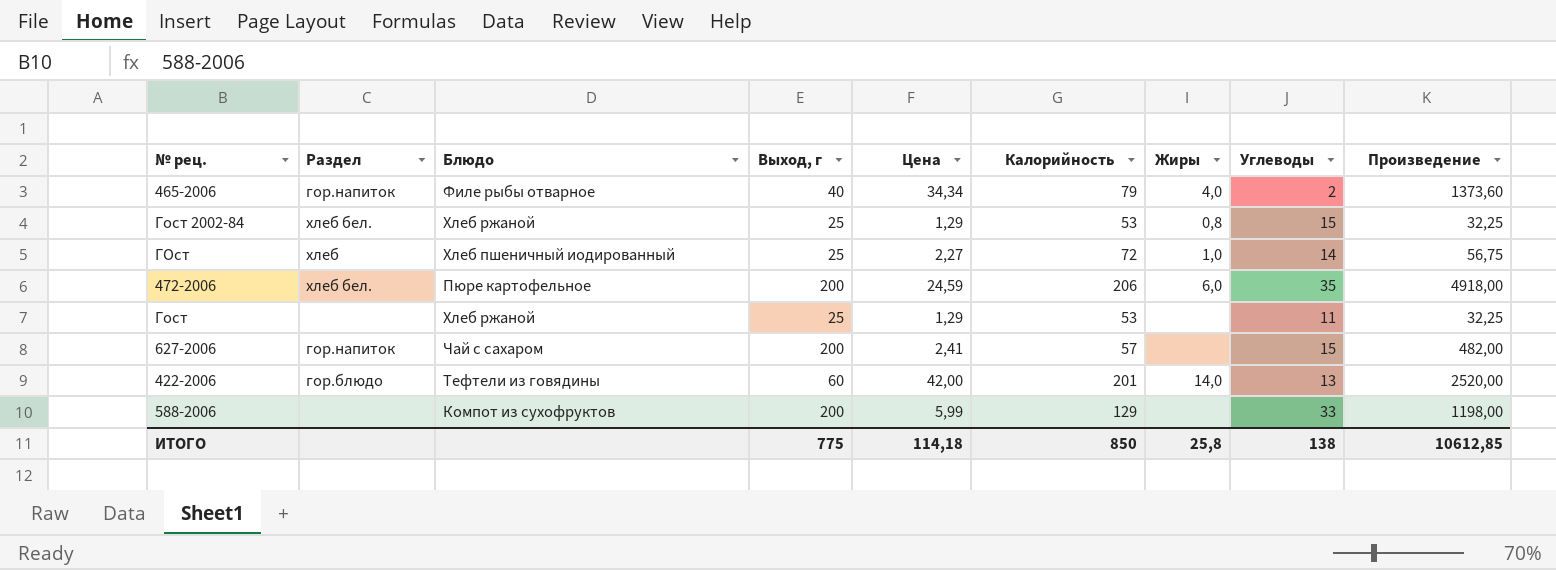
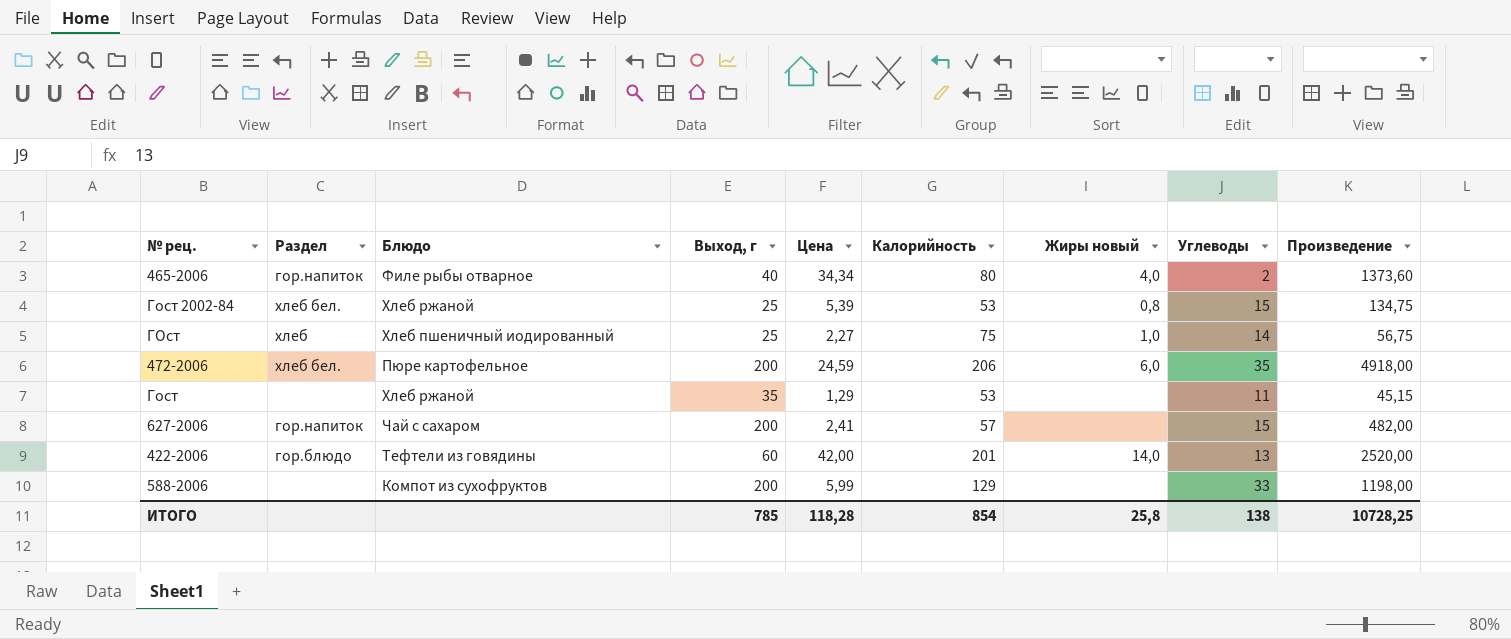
column name: Жиры -> Жиры новый
465-2006 | Калорийность: 79 -> 80
Гост 2002-84 | Цена: 1,29 -> 5,39
Гост 2002-84 | Произведение: 32,25 -> 134,75
ГОст | Калорийность: 72 -> 75
Гост | Выход, г: 25 -> 35
Гост | Произведение: 32,25 -> 45,15
ИТОГО | Выход, г: 775 -> 785
ИТОГО | Цена: 114,18 -> 118,28
ИТОГО | Калорийность: 850 -> 854
ИТОГО | Произведение: 10612,85 -> 10728,25

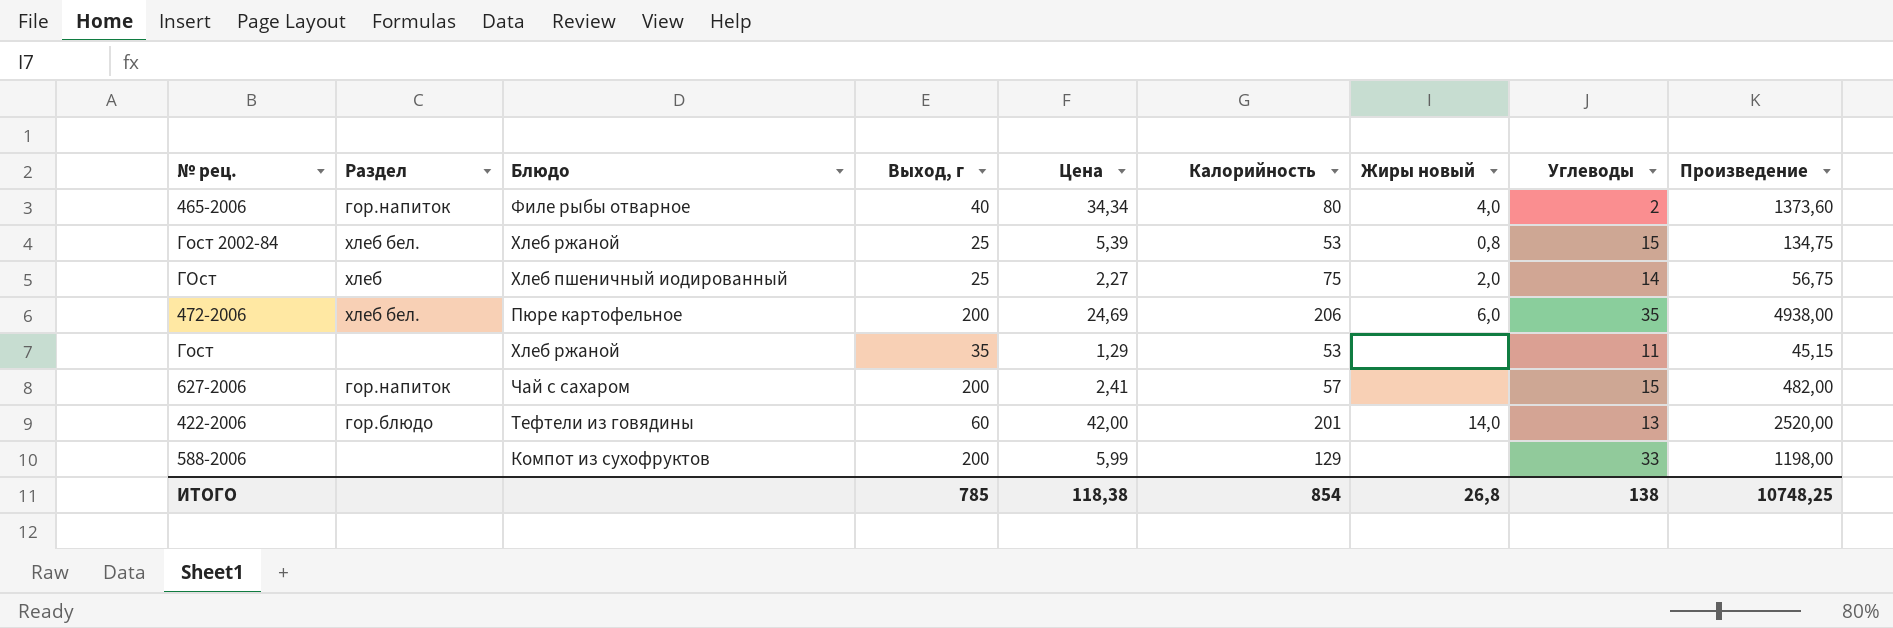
ГОст | Жиры новый: 1,0 -> 2,0
472-2006 | Цена: 24,59 -> 24,69
472-2006 | Произведение: 4918,00 -> 4938,00
ИТОГО | Цена: 118,28 -> 118,38
ИТОГО | Жиры новый: 25,8 -> 26,8
ИТОГО | Произведение: 10728,25 -> 10748,25

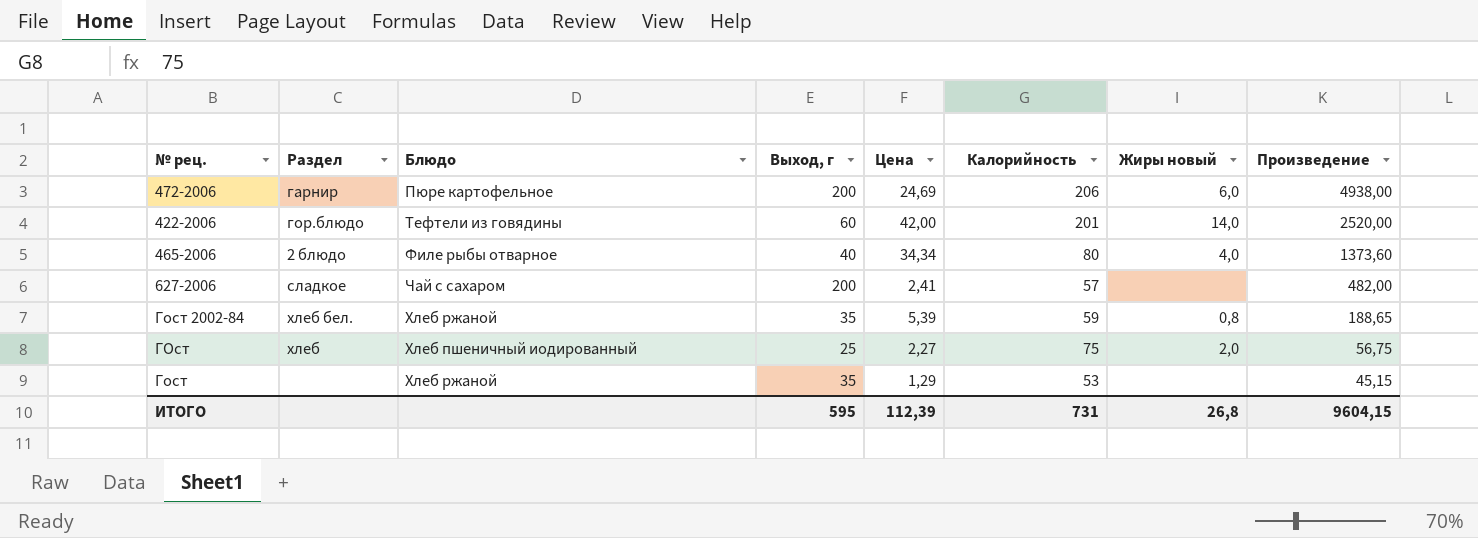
row order: none -> Произведение descending
column Углеводы | position: 8 -> none
row 588-2006: none | Компот из сухофруктов | 200 | 5,99 | 129 | none | 33 | 1198,00 -> none
472-2006 | Раздел: хлеб бел. -> гарнир
465-2006 | Раздел: гор.напиток -> 2 блюдо
627-2006 | Раздел: гор.напиток -> сладкое
Гост 2002-84 | Выход, г: 25 -> 35
Гост 2002-84 | Калорийность: 53 -> 59
Гост 2002-84 | Произведение: 134,75 -> 188,65
ИТОГО | Выход, г: 785 -> 595
ИТОГО | Цена: 118,38 -> 112,39
ИТОГО | Калорийность: 854 -> 731
ИТОГО | Произведение: 10748,25 -> 9604,15

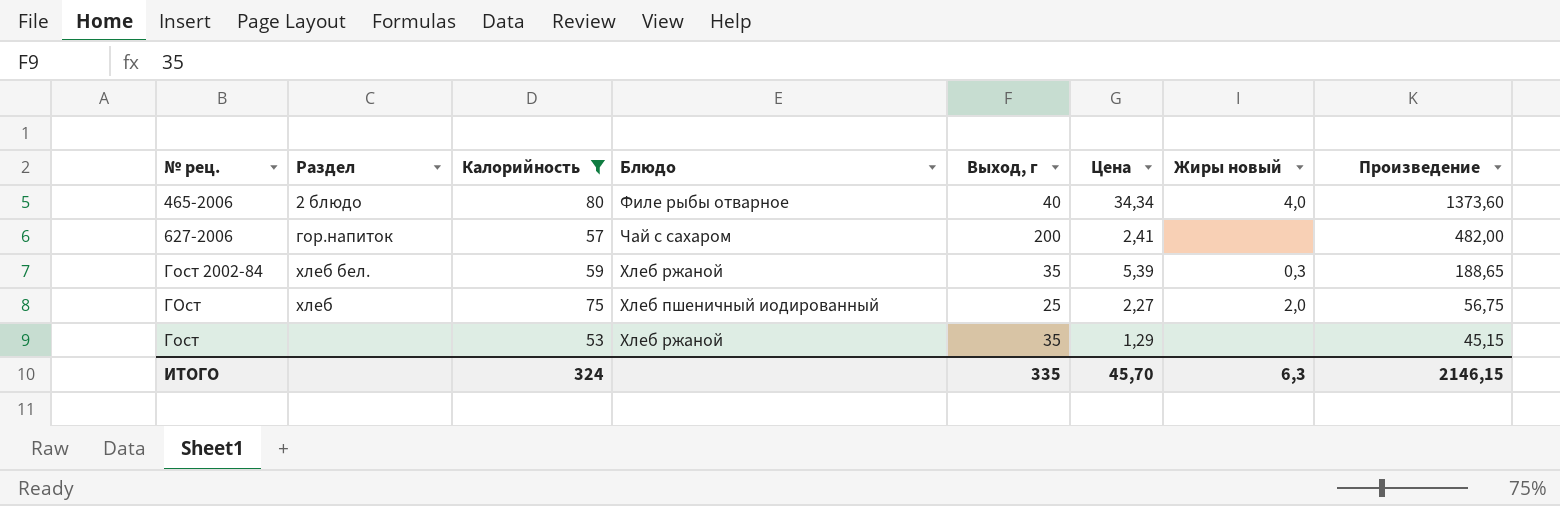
filter: none -> Калорийность <= 80
column Калорийность | position: 6 -> 3
627-2006 | Раздел: сладкое -> гор.напиток
Гост 2002-84 | Жиры новый: 0,8 -> 0,3
ИТОГО | Калорийность: 731 -> 324
ИТОГО | Выход, г: 595 -> 335
ИТОГО | Цена: 112,39 -> 45,70
ИТОГО | Жиры новый: 26,8 -> 6,3
ИТОГО | Произведение: 9604,15 -> 2146,15

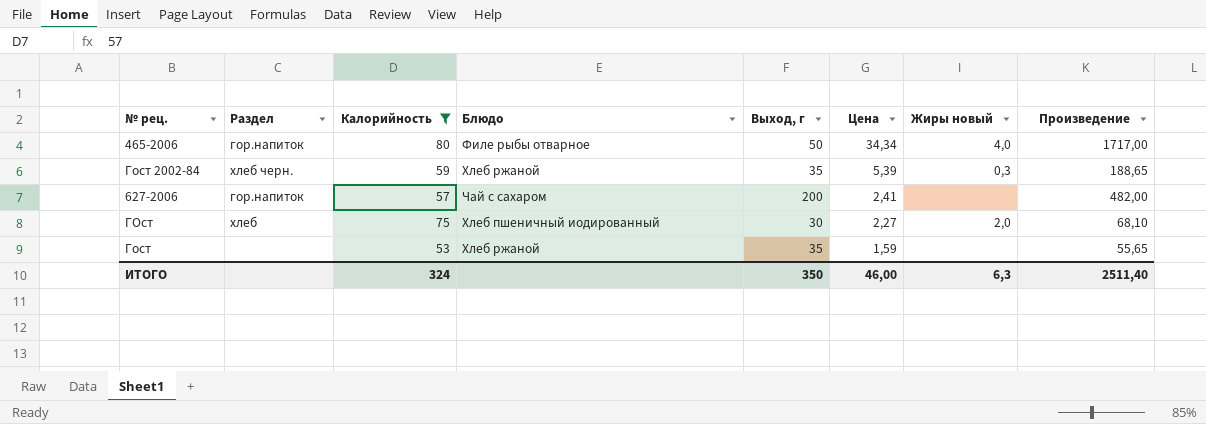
row order: Произведение descending -> Цена descending
465-2006 | Раздел: 2 блюдо -> гор.напиток
465-2006 | Выход, г: 40 -> 50
465-2006 | Произведение: 1373,60 -> 1717,00
Гост 2002-84 | Раздел: хлеб бел. -> хлеб черн.
ГОст | Выход, г: 25 -> 30
ГОст | Произведение: 56,75 -> 68,10
Гост | Цена: 1,29 -> 1,59
Гост | Произведение: 45,15 -> 55,65
ИТОГО | Выход, г: 335 -> 350
ИТОГО | Цена: 45,70 -> 46,00
ИТОГО | Произведение: 2146,15 -> 2511,40

